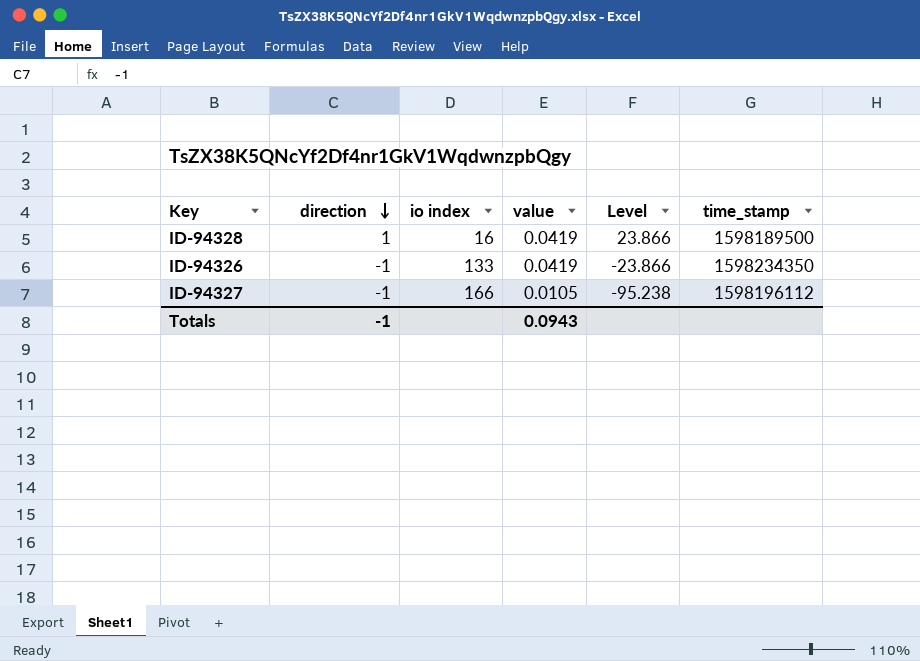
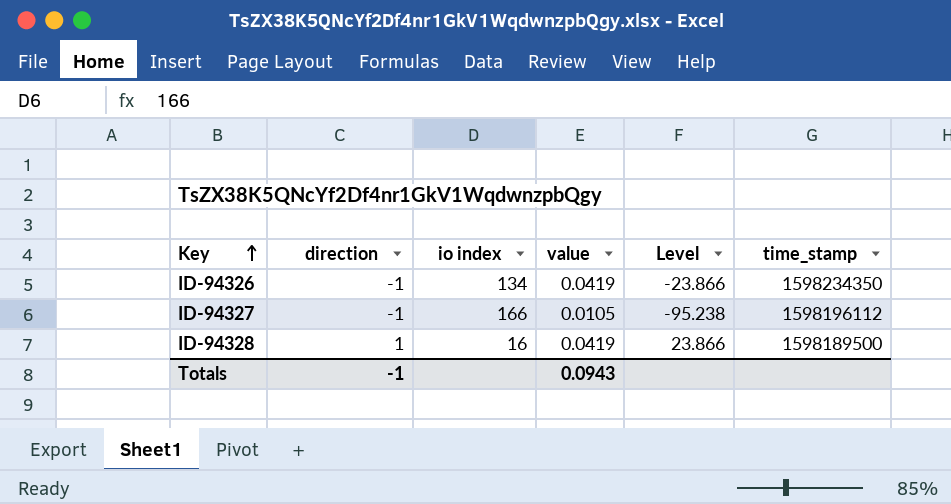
row order: direction descending -> Key ascending
ID-94326 | io index: 133 -> 134

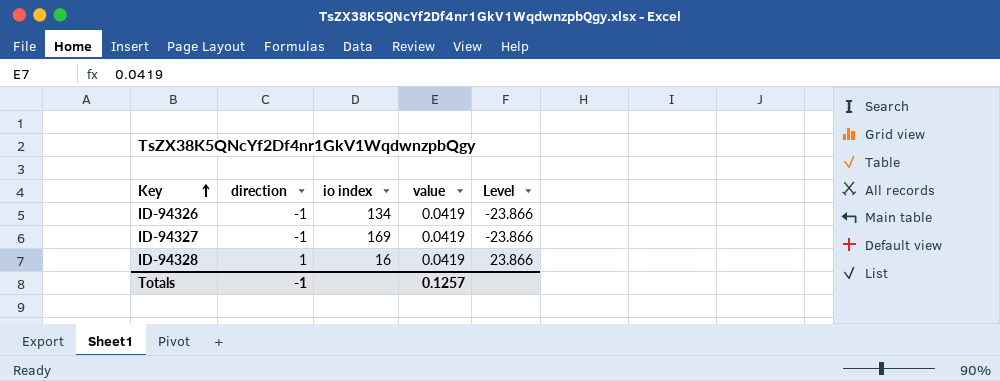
column time_stamp | position: 6 -> none
ID-94327 | io index: 166 -> 169
ID-94327 | value: 0.0105 -> 0.0419
ID-94327 | Level: -95.238 -> -23.866
Totals | value: 0.0943 -> 0.1257

